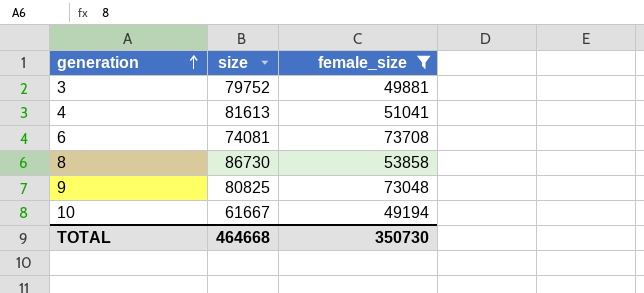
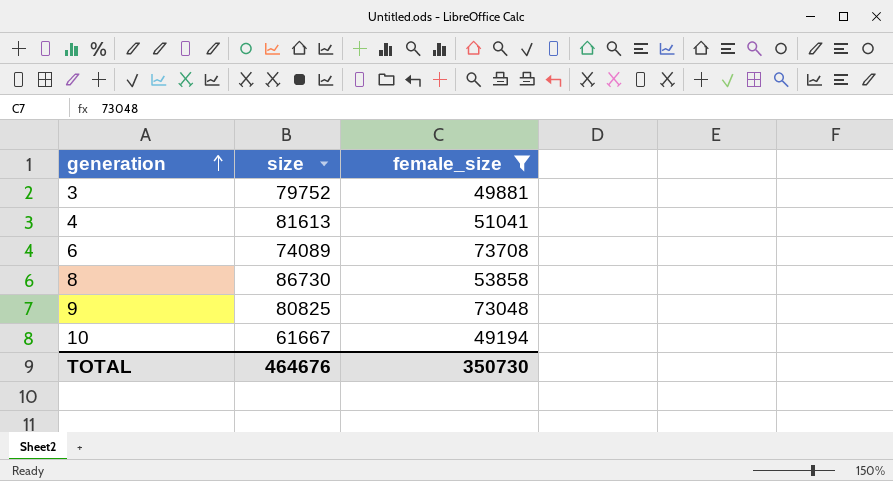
6 | size: 74081 -> 74089
TOTAL | size: 464668 -> 464676

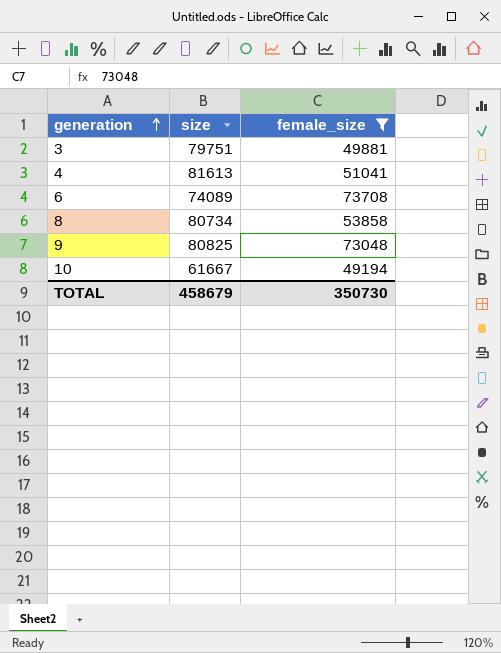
3 | size: 79752 -> 79751
8 | size: 86730 -> 80734
TOTAL | size: 464676 -> 458679

